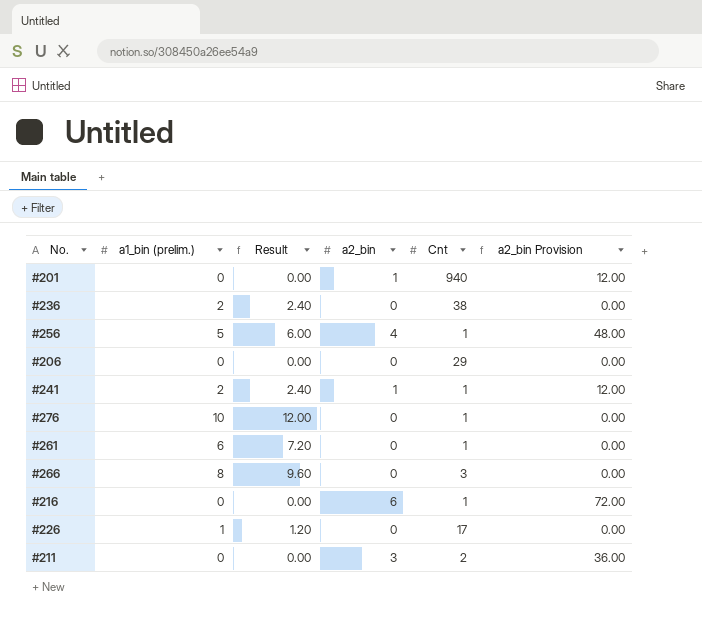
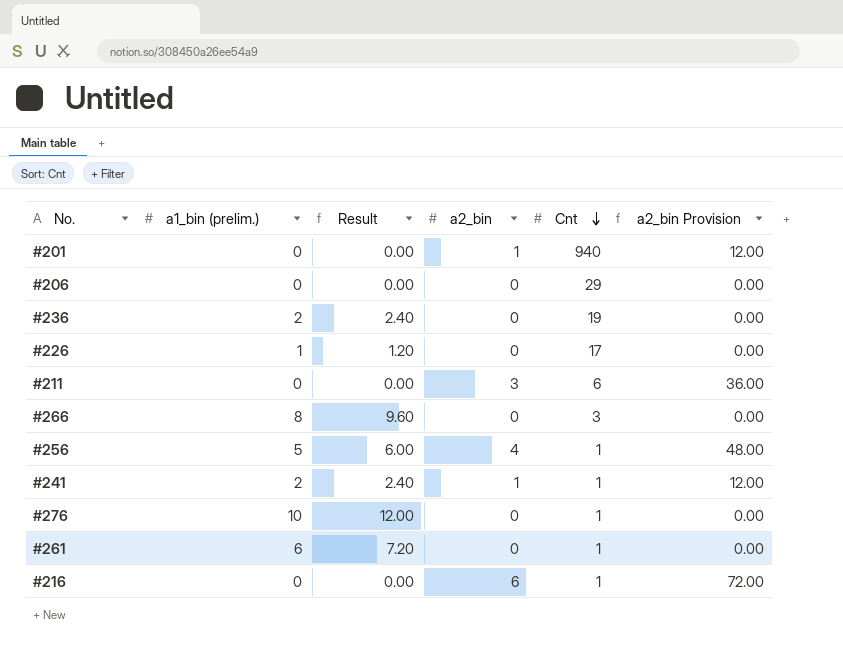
row order: none -> Cnt descending
#236 | Cnt: 38 -> 19
#211 | Cnt: 2 -> 6

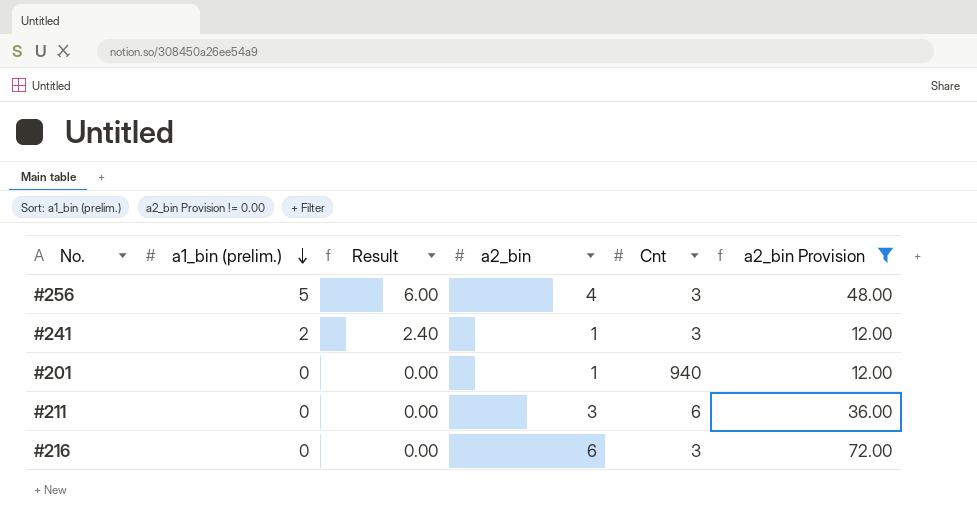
filter: none -> a2_bin Provision != 0.00
row order: Cnt descending -> a1_bin (prelim.) descending
#256 | Cnt: 1 -> 3
#241 | Cnt: 1 -> 3
#216 | Cnt: 1 -> 3

